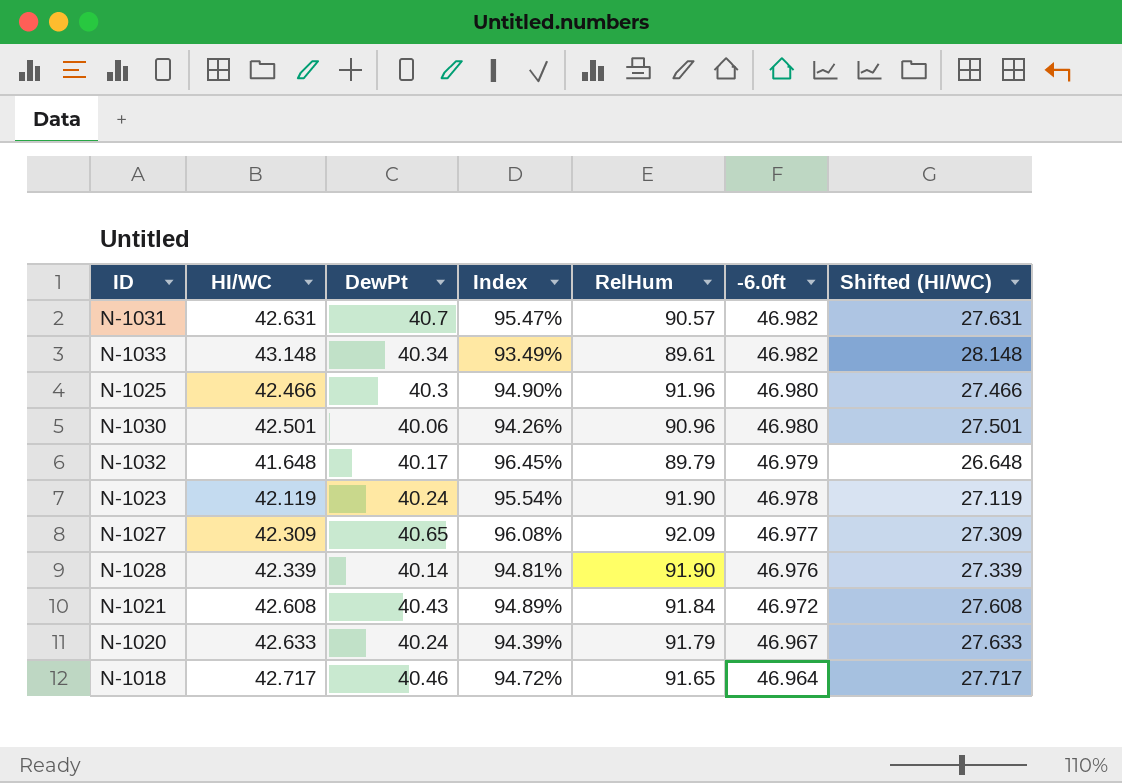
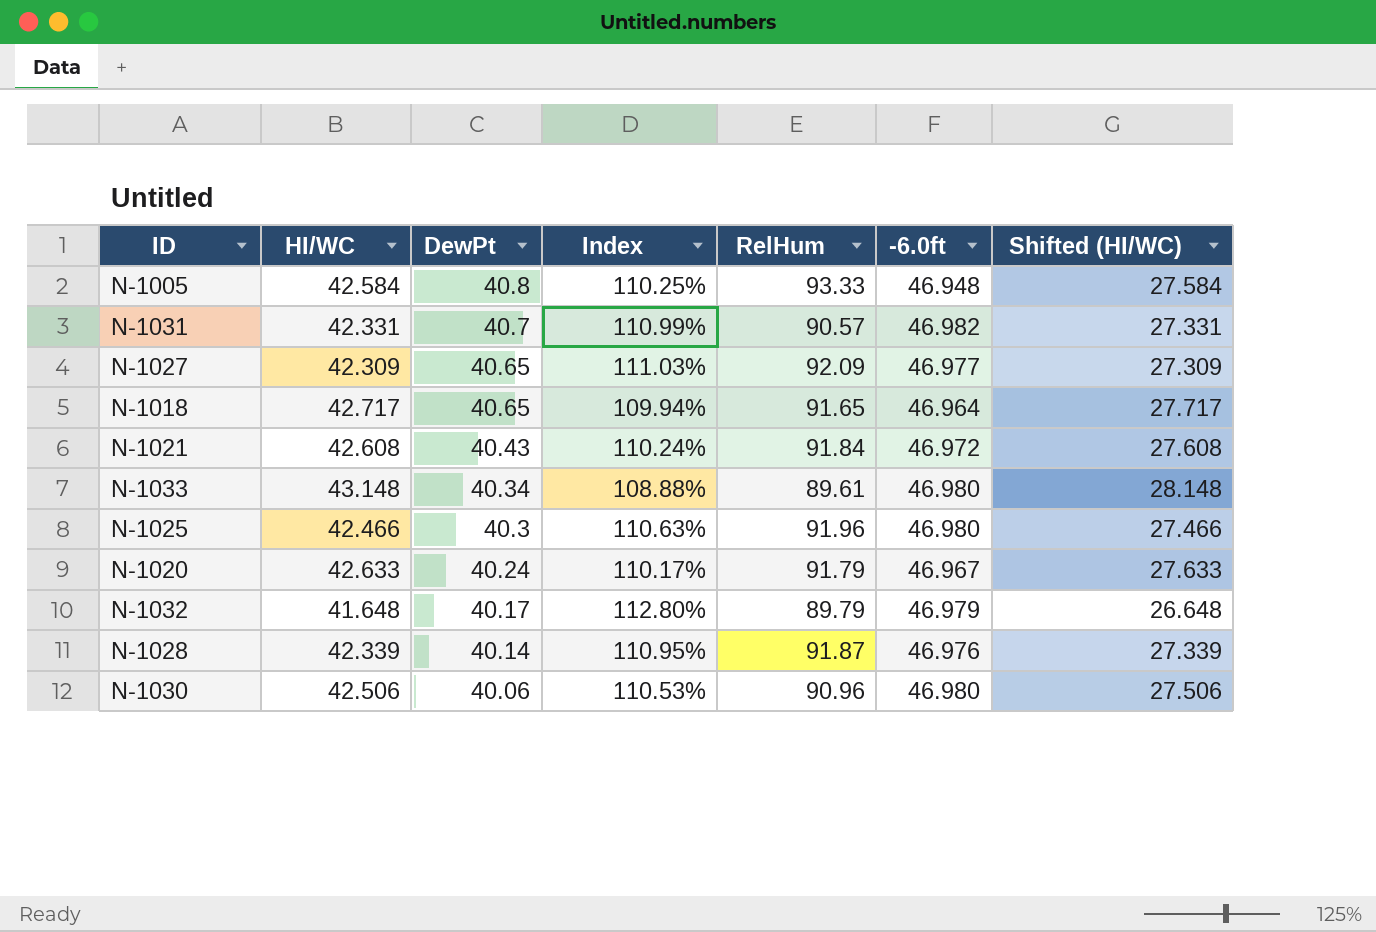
row order: -6.0ft descending -> DewPt descending
column Index | formula: [DewPt] / [HI/WC] -> [-6.0ft] / [HI/WC]
row N-1023: 42.119 | 40.24 | 95.54% | 91.90 | 46.978 | 27.119 -> none
row N-1005: none -> 42.584 | 40.8 | 110.25% | 93.33 | 46.948 | 27.584
N-1031 | HI/WC: 42.631 -> 42.331
N-1031 | Shifted (HI/WC): 27.631 -> 27.331
N-1018 | DewPt: 40.46 -> 40.65
N-1033 | -6.0ft: 46.982 -> 46.980
N-1028 | RelHum: 91.90 -> 91.87
N-1030 | HI/WC: 42.501 -> 42.506
N-1030 | Shifted (HI/WC): 27.501 -> 27.506

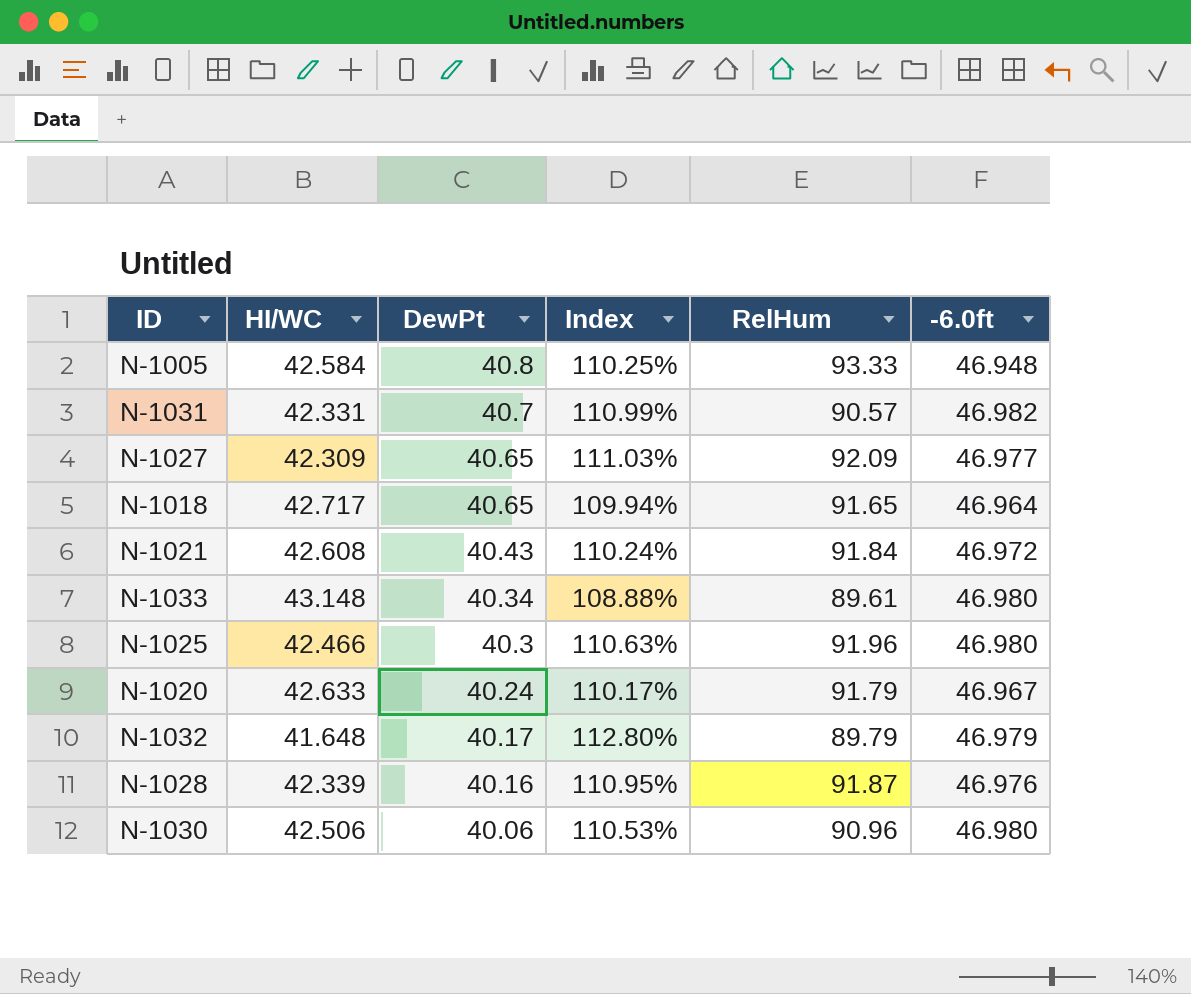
column Shifted (HI/WC) | formula: [HI/WC] - 15 -> none
N-1028 | DewPt: 40.14 -> 40.16

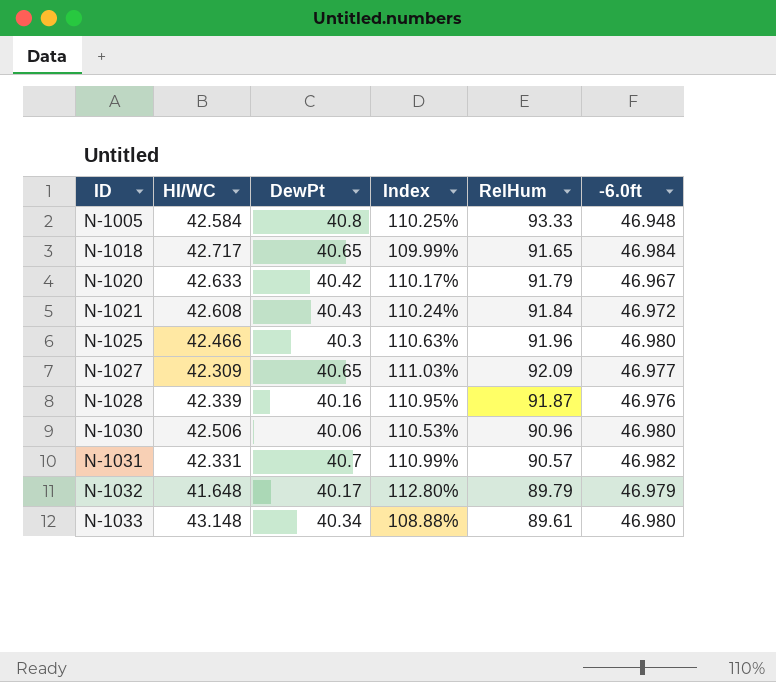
row order: DewPt descending -> ID ascending
N-1018 | Index: 109.94% -> 109.99%
N-1018 | -6.0ft: 46.964 -> 46.984
N-1020 | DewPt: 40.24 -> 40.42

